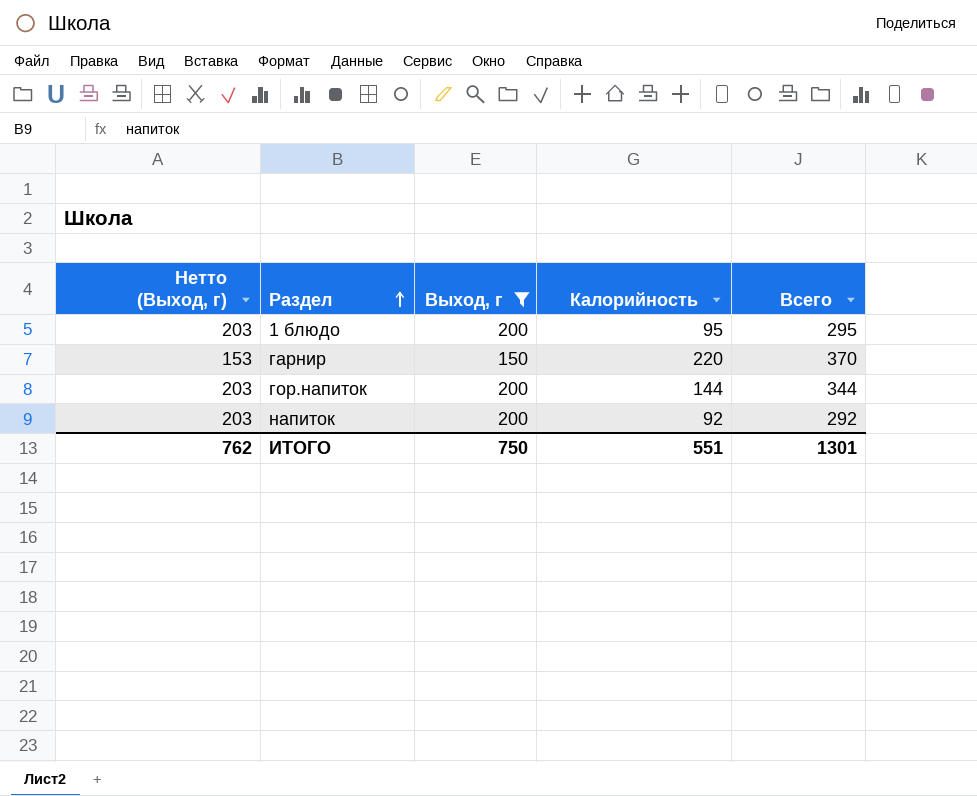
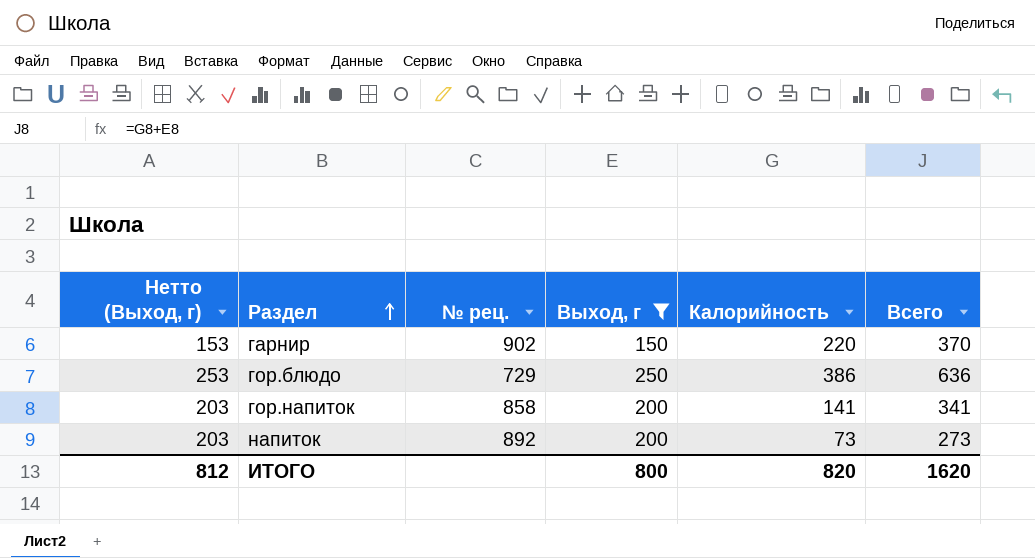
column № рец. | position: none -> 3
row 1 блюдо: 203 | 200 | 95 | 295 -> none
row гор.блюдо: none -> 253 | 729 | 250 | 386 | 636
гор.напиток | Калорийность: 144 -> 141
гор.напиток | Всего: 344 -> 341
напиток | Калорийность: 92 -> 73
напиток | Всего: 292 -> 273
ИТОГО | Нетто (Выход, г): 762 -> 812
ИТОГО | Выход, г: 750 -> 800
ИТОГО | Калорийность: 551 -> 820
ИТОГО | Всего: 1301 -> 1620

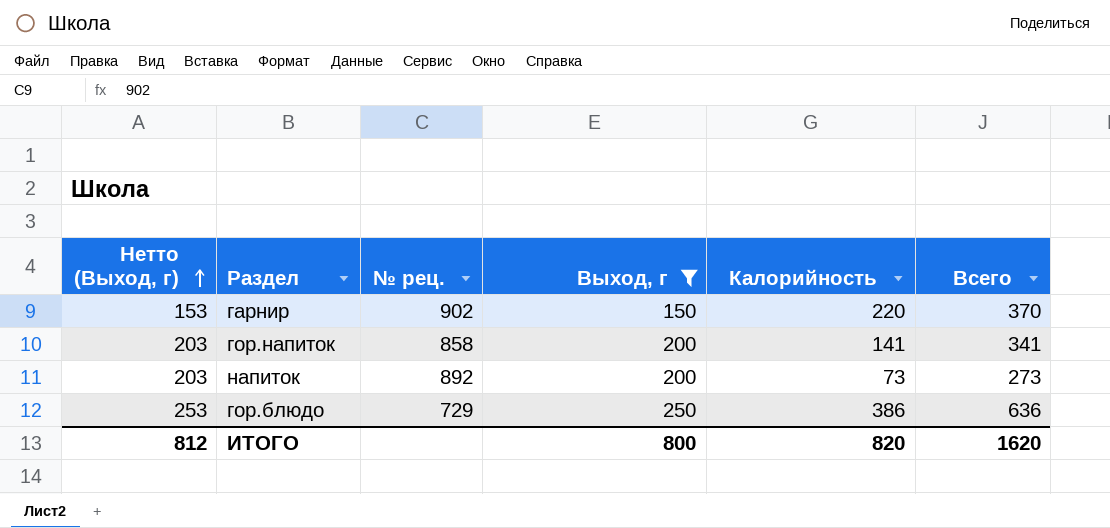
row order: Раздел ascending -> Нетто (Выход, г) ascending

